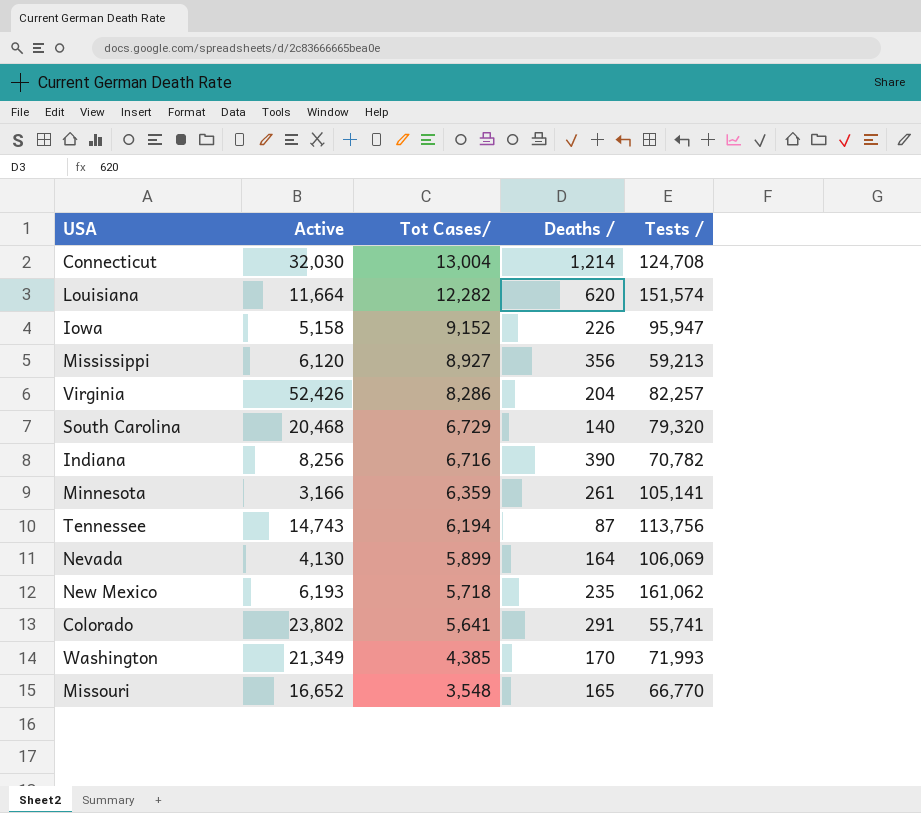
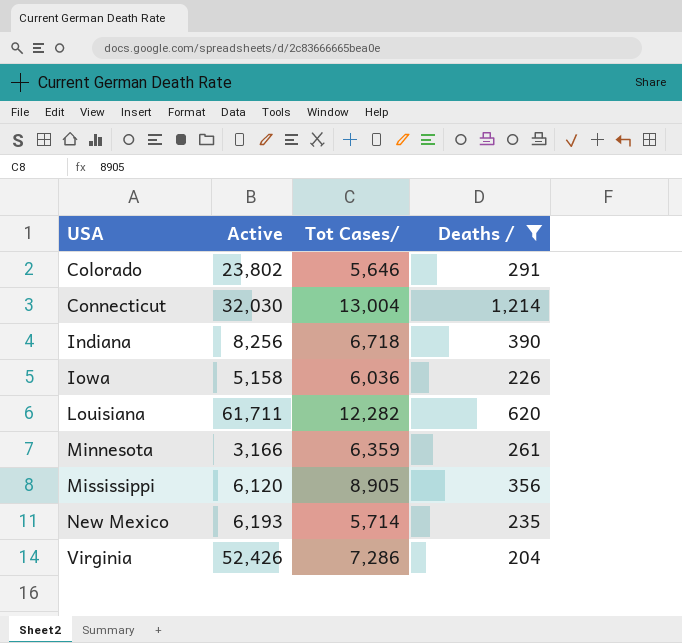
filter: none -> Deaths / >= 204
row order: Tot Cases/ descending -> USA ascending
column Tests / | position: 5 -> none
Colorado | Tot Cases/: 5,641 -> 5,646
Indiana | Tot Cases/: 6,716 -> 6,718
Iowa | Tot Cases/: 9,152 -> 6,036
Louisiana | Active: 11,664 -> 61,711
Mississippi | Tot Cases/: 8,927 -> 8,905
New Mexico | Tot Cases/: 5,718 -> 5,714
Virginia | Tot Cases/: 8,286 -> 7,286

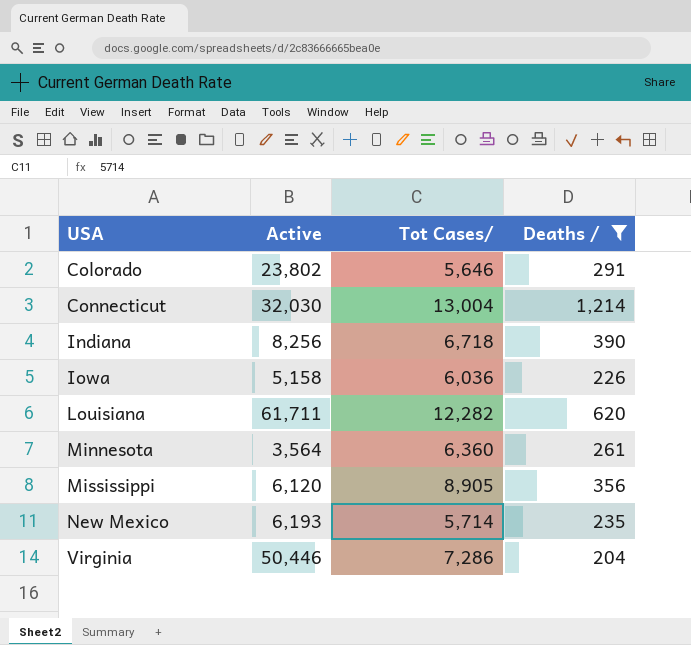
Minnesota | Active: 3,166 -> 3,564
Minnesota | Tot Cases/: 6,359 -> 6,360
Virginia | Active: 52,426 -> 50,446

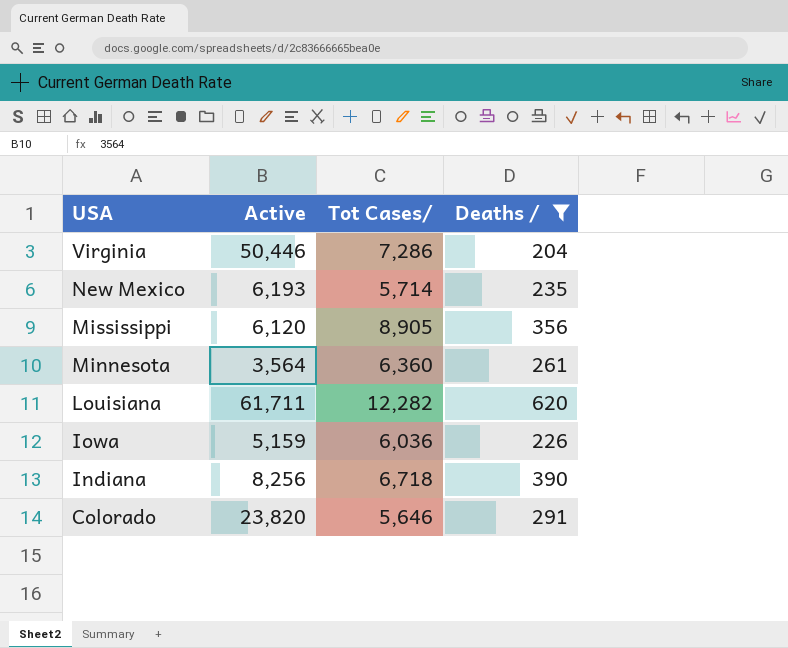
row order: USA ascending -> USA descending
row Connecticut: 32,030 | 13,004 | 1,214 -> none
Iowa | Active: 5,158 -> 5,159
Colorado | Active: 23,802 -> 23,820

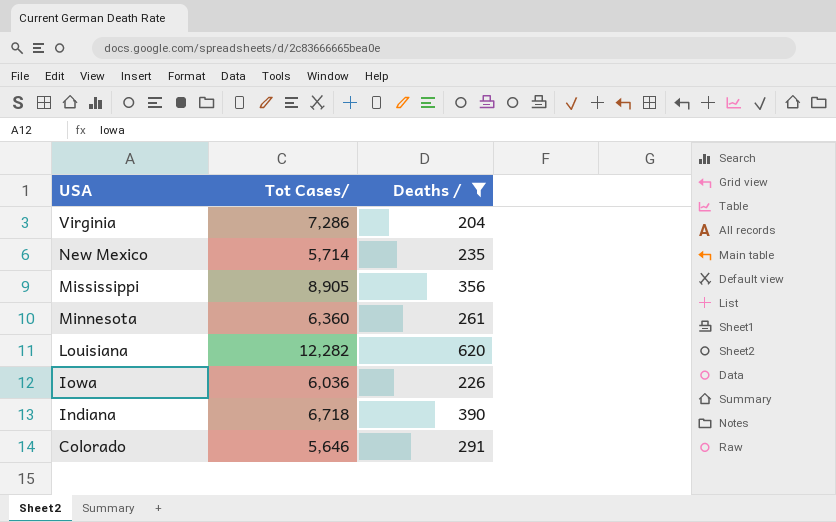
column Active | position: 2 -> none

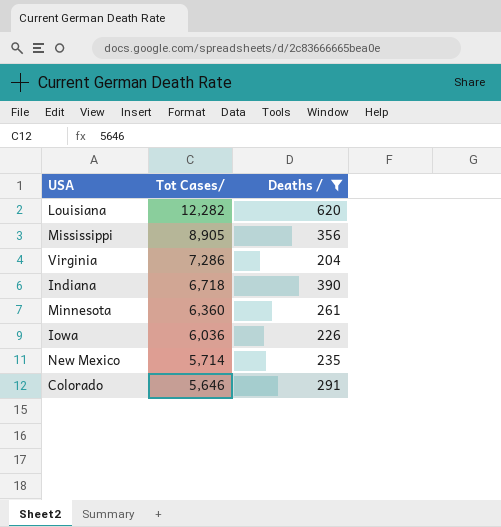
row order: USA descending -> Tot Cases/ descending

